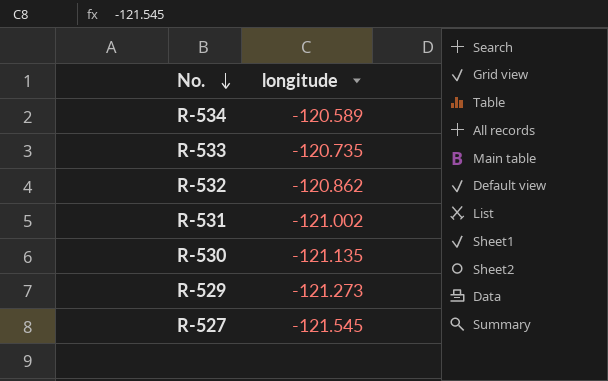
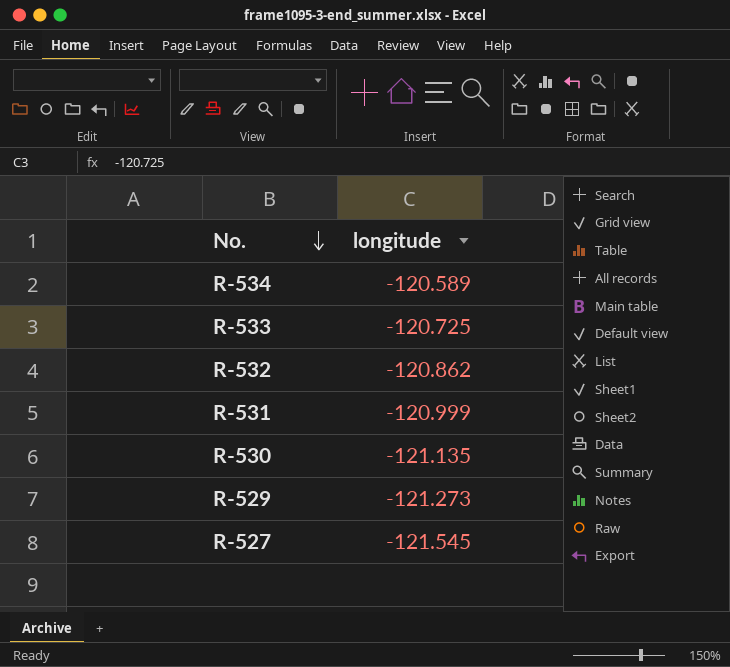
R-533 | longitude: -120.735 -> -120.725
R-531 | longitude: -121.002 -> -120.999

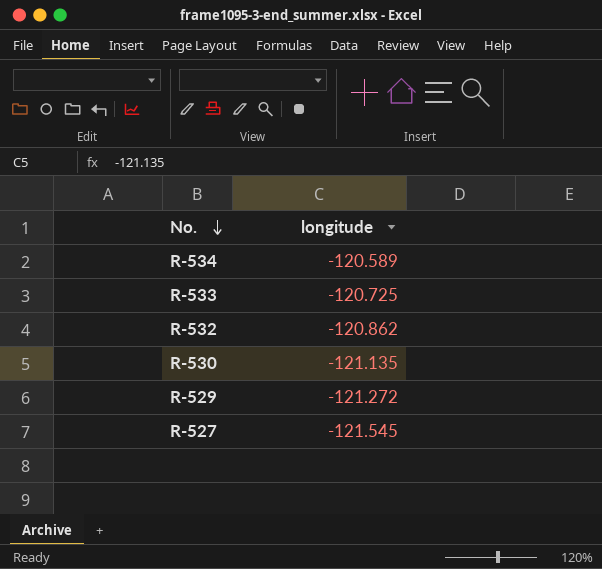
row R-531: -120.999 -> none
R-529 | longitude: -121.273 -> -121.272

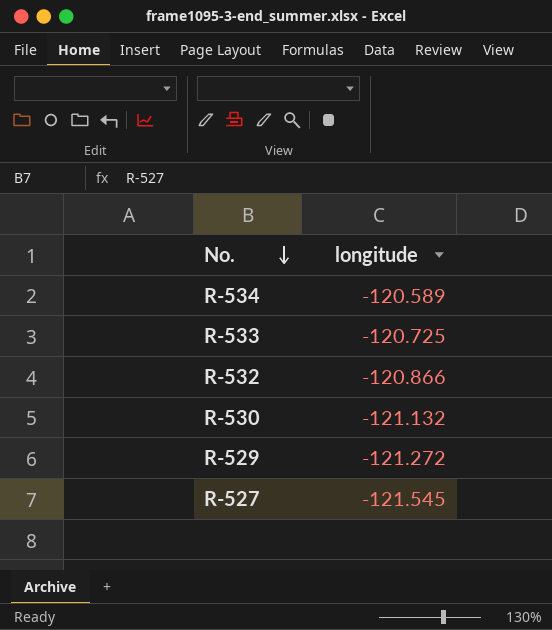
R-532 | longitude: -120.862 -> -120.866
R-530 | longitude: -121.135 -> -121.132

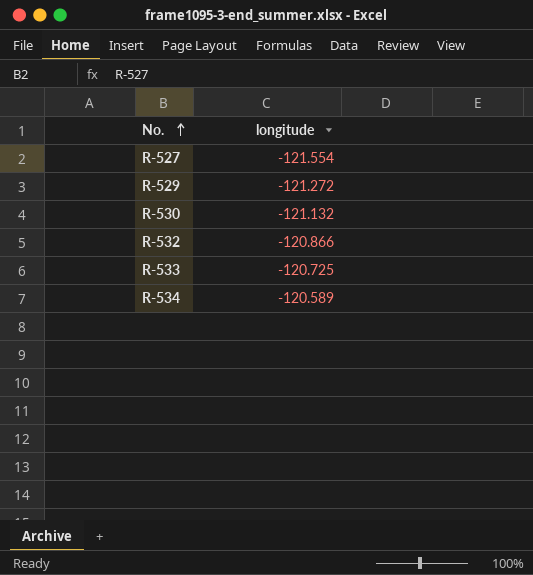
row order: No. descending -> No. ascending
R-527 | longitude: -121.545 -> -121.554

